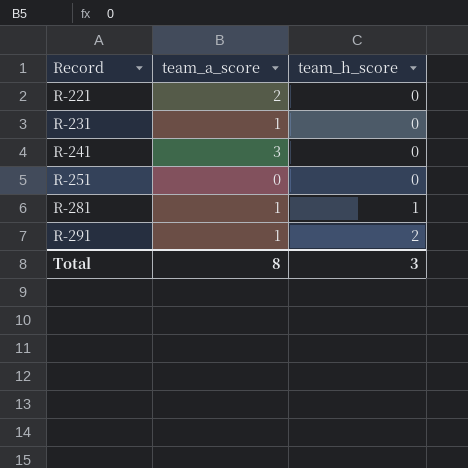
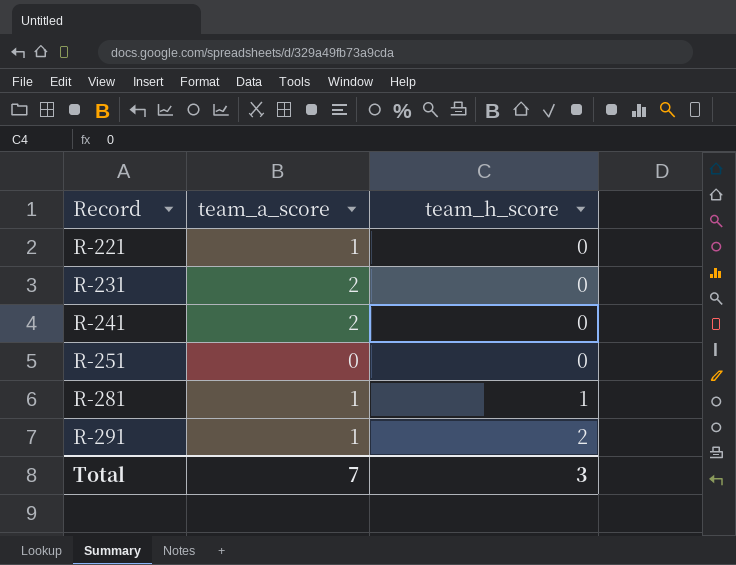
R-221 | team_a_score: 2 -> 1
R-231 | team_a_score: 1 -> 2
R-241 | team_a_score: 3 -> 2
Total | team_a_score: 8 -> 7

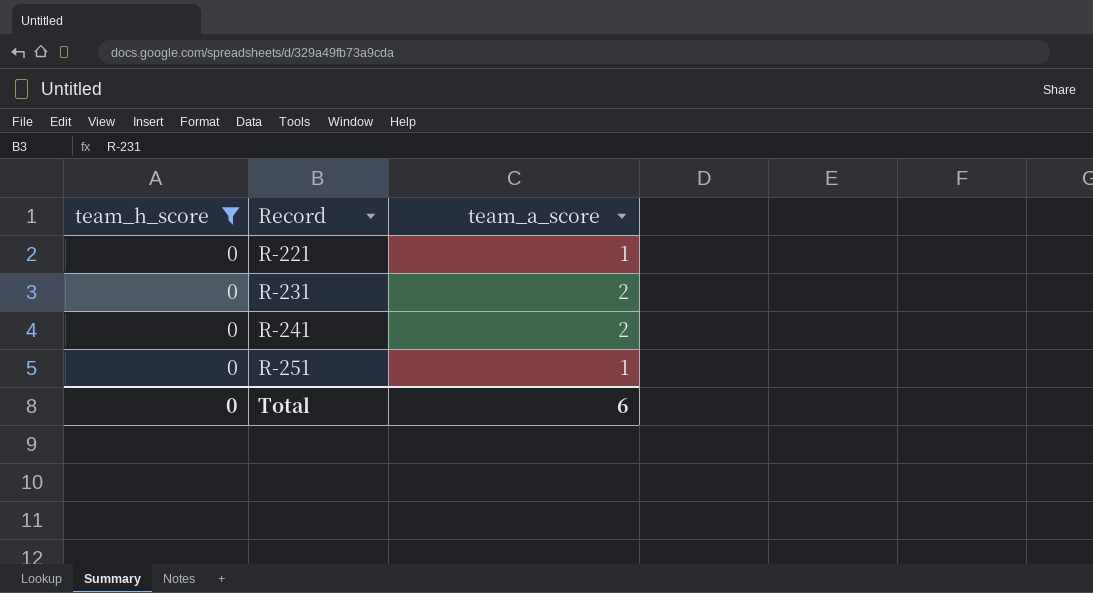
filter: none -> team_h_score = 0
column team_h_score | position: 3 -> 1
R-251 | team_a_score: 0 -> 1
Total | team_h_score: 3 -> 0
Total | team_a_score: 7 -> 6

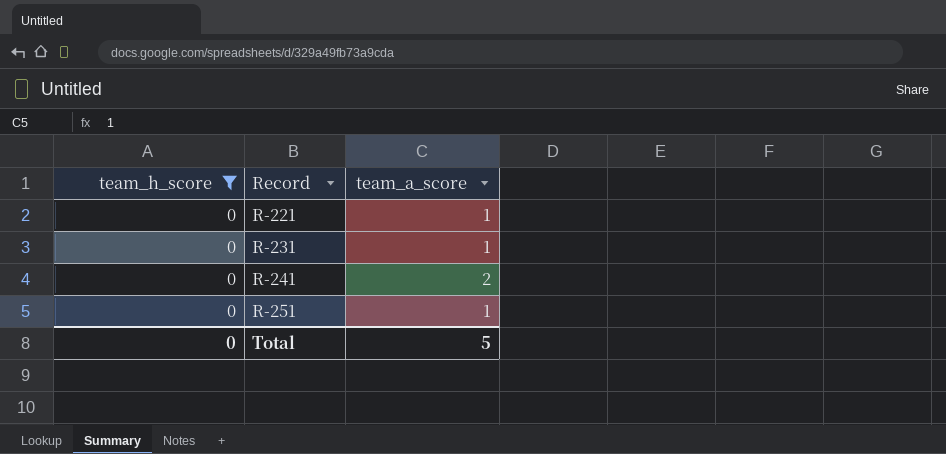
R-231 | team_a_score: 2 -> 1
Total | team_a_score: 6 -> 5

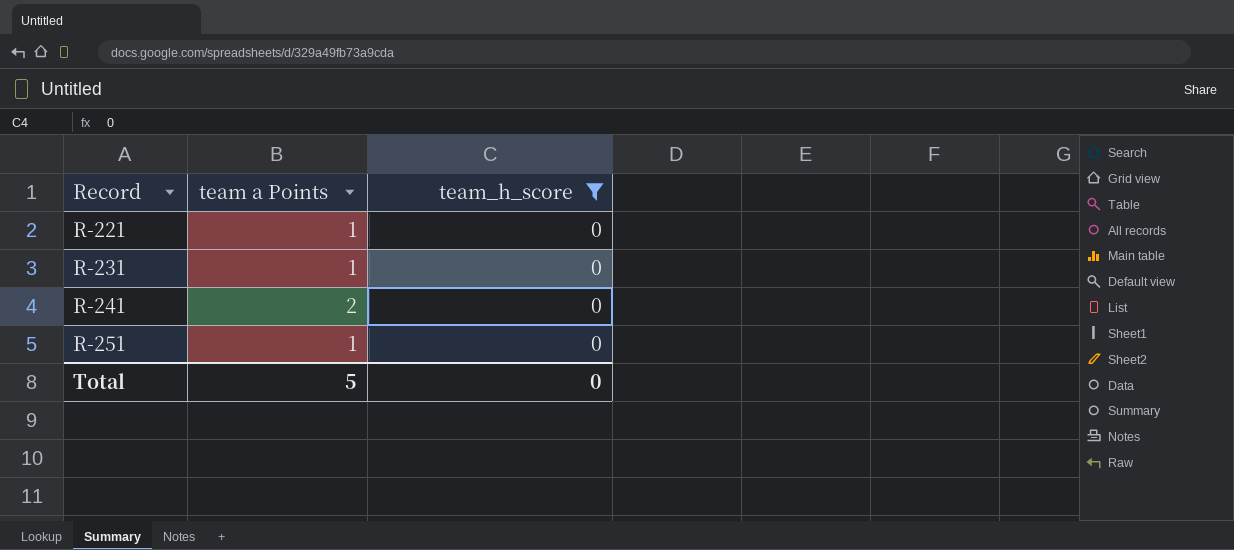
column name: team_a_score -> team a Points
column team_h_score | position: 1 -> 3

